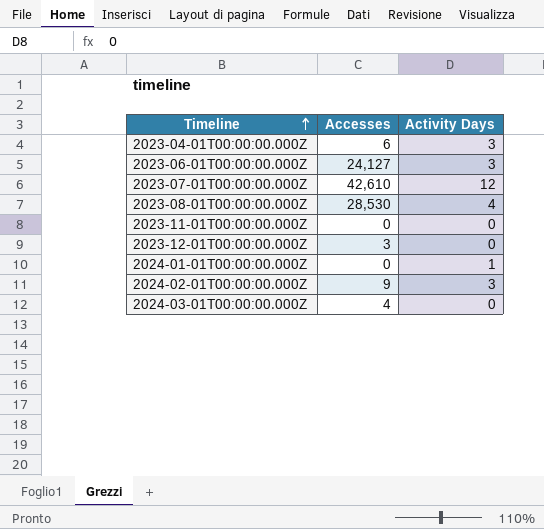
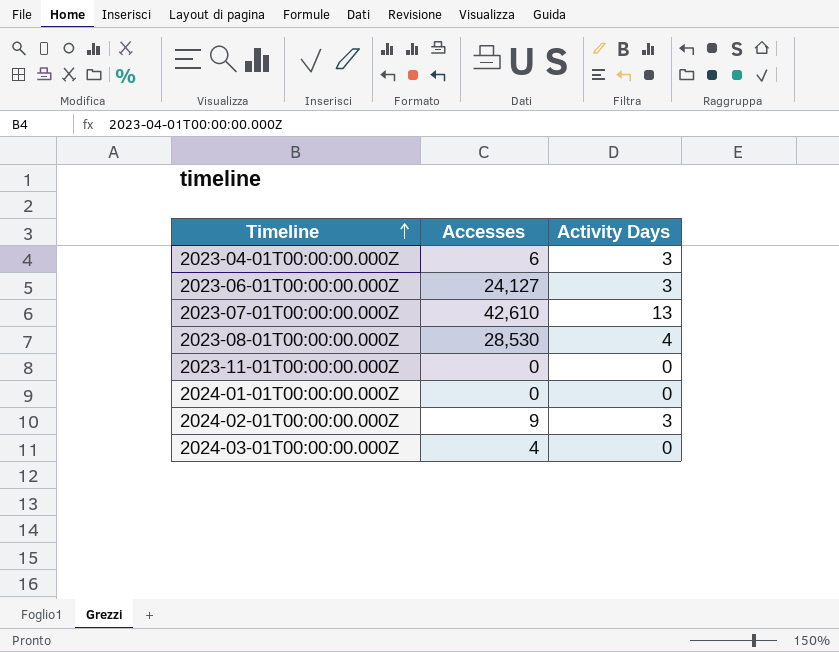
row 2023-12-01T00:00:00.000Z: 3 | 0 -> none
2023-07-01T00:00:00.000Z | Activity Days: 12 -> 13
2024-01-01T00:00:00.000Z | Activity Days: 1 -> 0

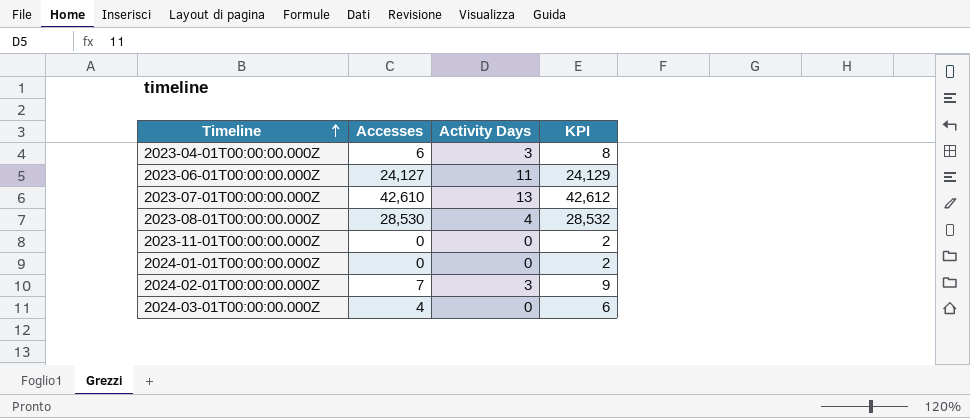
column KPI | formula: none -> [Accesses] + 2
2023-06-01T00:00:00.000Z | Activity Days: 3 -> 11
2024-02-01T00:00:00.000Z | Accesses: 9 -> 7

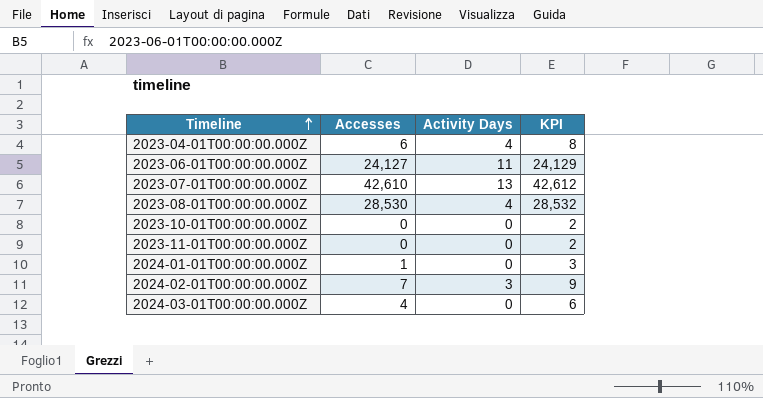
2023-04-01T00:00:00.000Z | Activity Days: 3 -> 4
row 2023-10-01T00:00:00.000Z: none -> 0 | 0 | 2
2024-01-01T00:00:00.000Z | Accesses: 0 -> 1
2024-01-01T00:00:00.000Z | KPI: 2 -> 3

